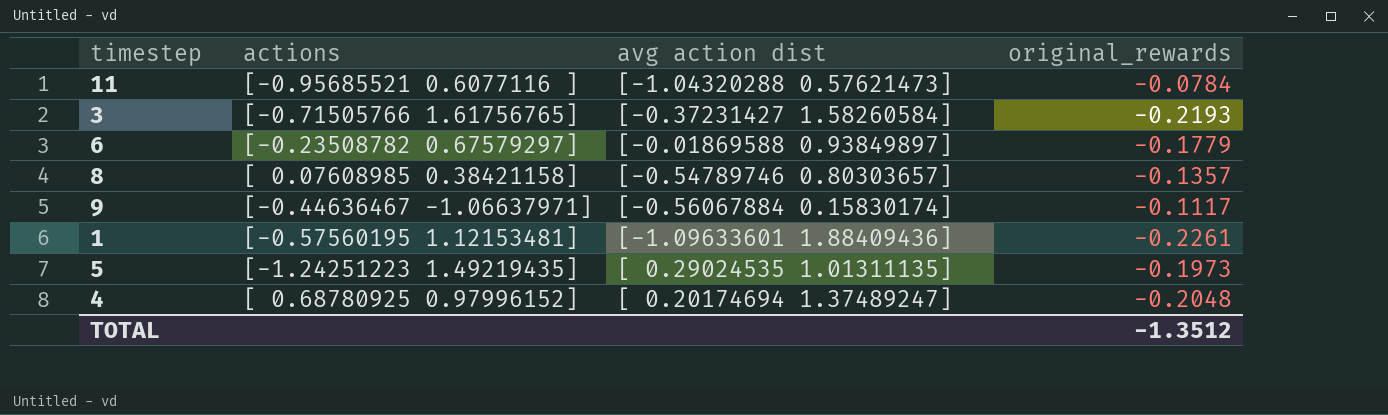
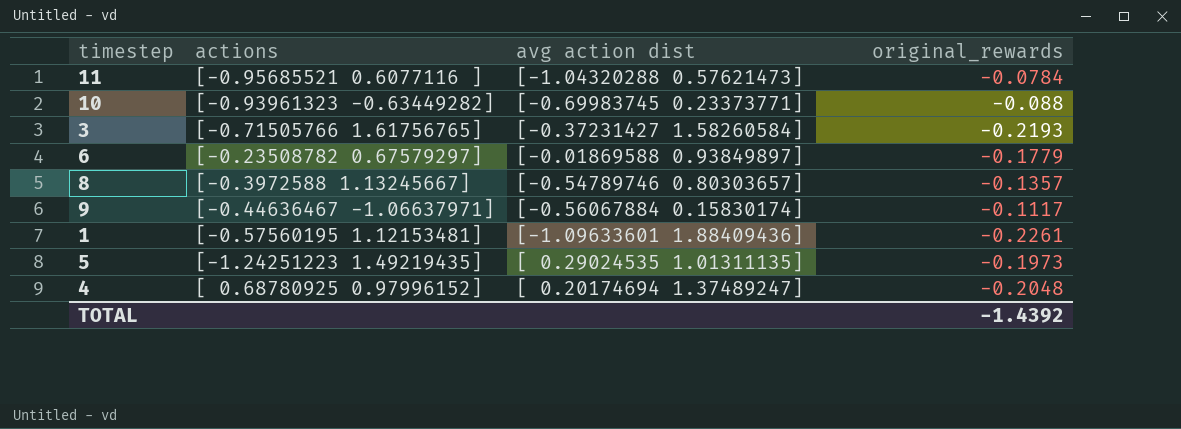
row 10: none -> [-0.93961323 -0.63449282] | [-0.69983745 0.23373771] | -0.088
8 | actions: [ 0.07608985 0.38421158] -> [-0.3972588 1.13245667]
TOTAL | original_rewards: -1.3512 -> -1.4392

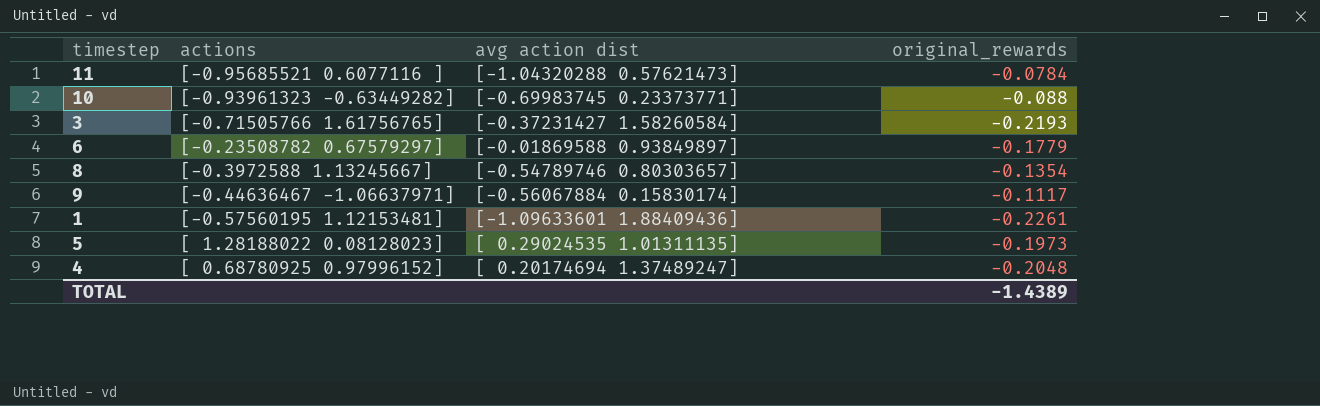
8 | original_rewards: -0.1357 -> -0.1354
5 | actions: [-1.24251223 1.49219435] -> [ 1.28188022 0.08128023]
TOTAL | original_rewards: -1.4392 -> -1.4389

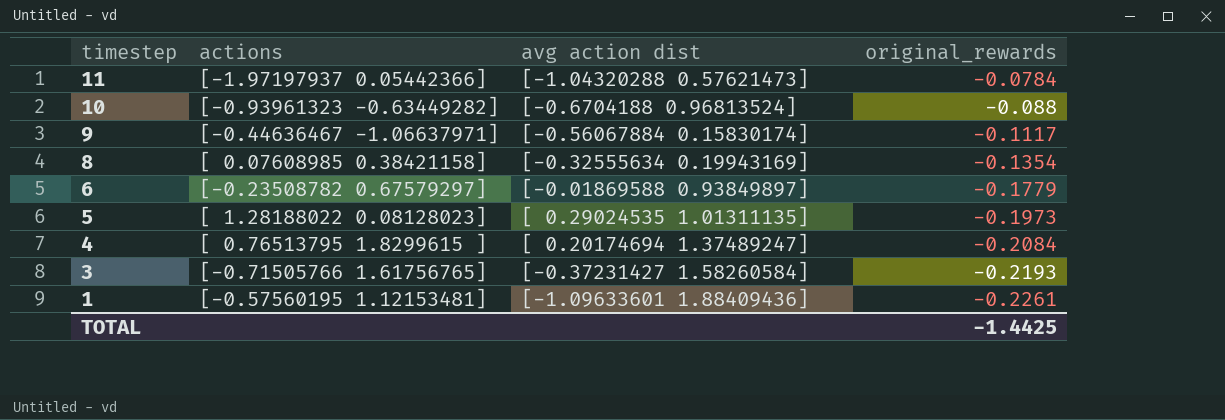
row order: none -> timestep descending
11 | actions: [-0.95685521 0.6077116 ] -> [-1.97197937 0.05442366]
10 | avg action dist: [-0.69983745 0.23373771] -> [-0.6704188 0.96813524]
8 | actions: [-0.3972588 1.13245667] -> [ 0.07608985 0.38421158]
8 | avg action dist: [-0.54789746 0.80303657] -> [-0.32555634 0.19943169]
4 | actions: [ 0.68780925 0.97996152] -> [ 0.76513795 1.8299615 ]
4 | original_rewards: -0.2048 -> -0.2084
TOTAL | original_rewards: -1.4389 -> -1.4425

